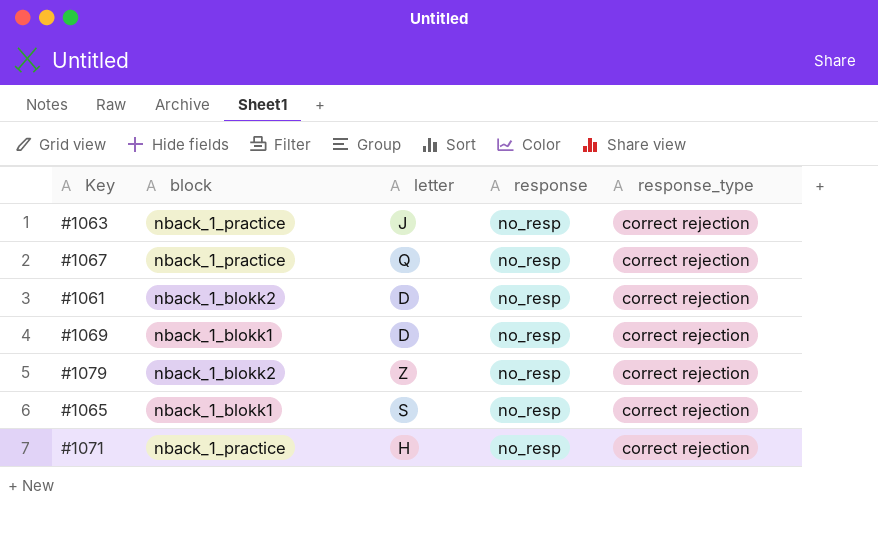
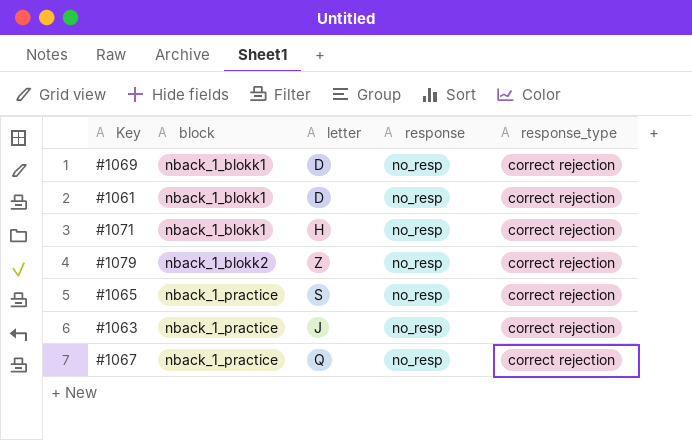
row order: none -> block ascending
#1061 | block: nback_1_blokk2 -> nback_1_blokk1
#1071 | block: nback_1_practice -> nback_1_blokk1
#1065 | block: nback_1_blokk1 -> nback_1_practice

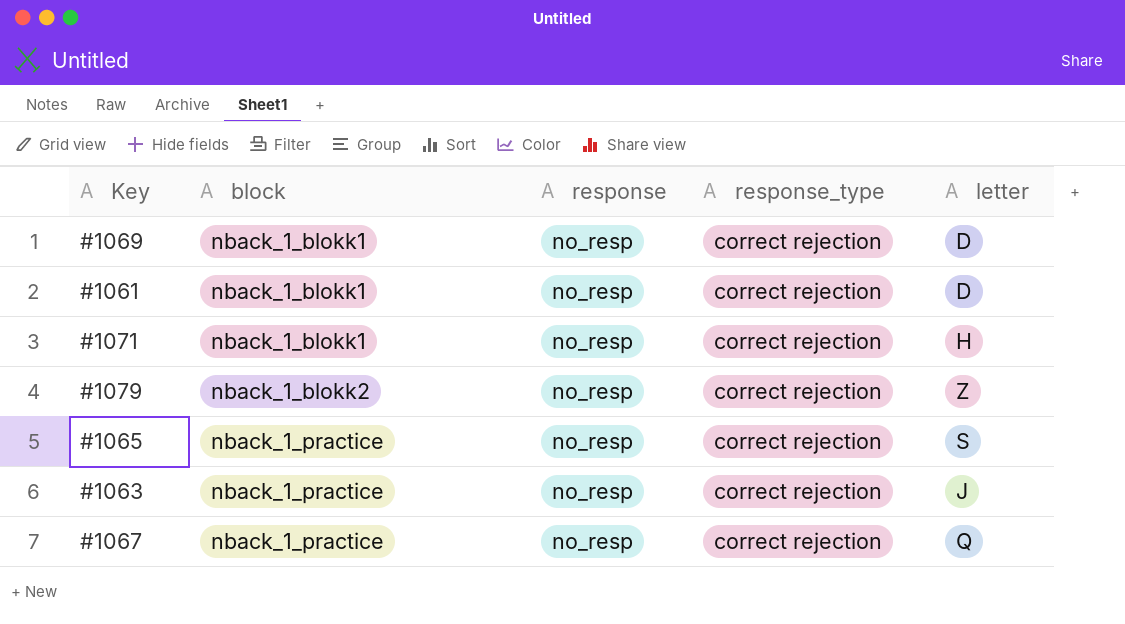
column letter | position: 3 -> 5

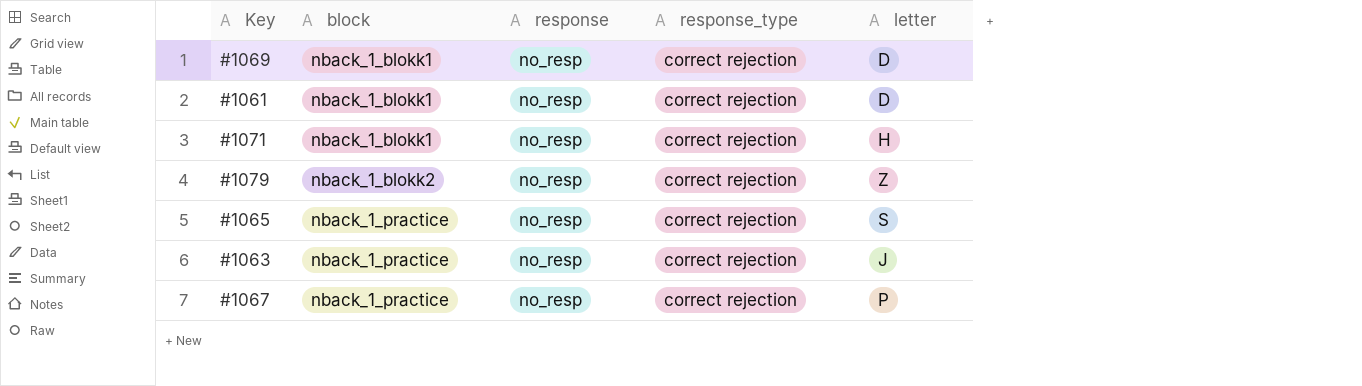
#1067 | letter: Q -> P

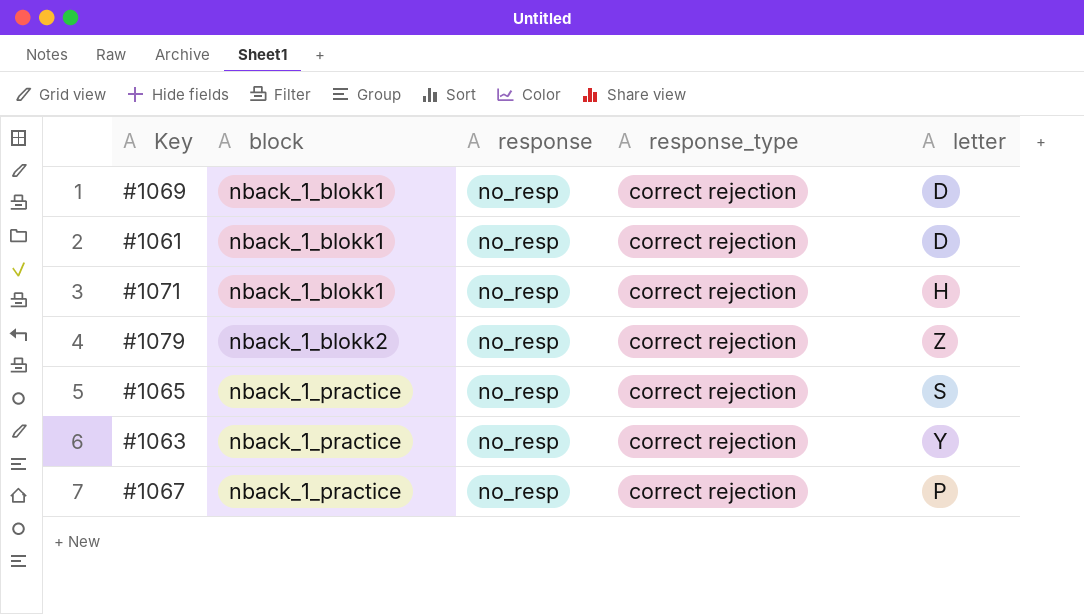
#1063 | letter: J -> Y

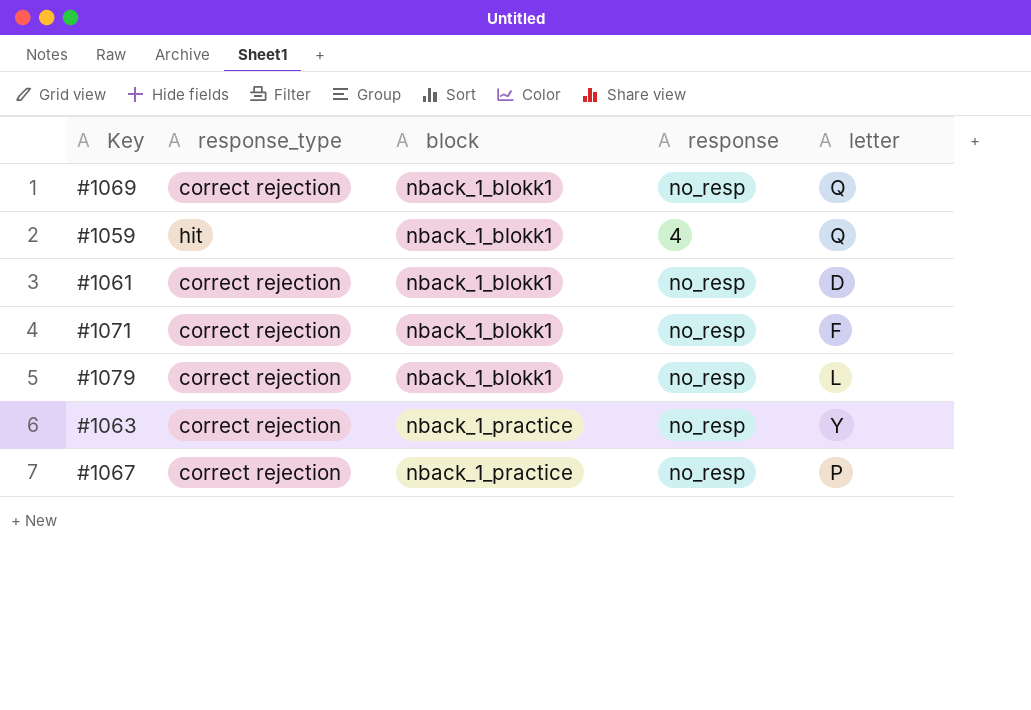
column response_type | position: 4 -> 2
row #1065: nback_1_practice | no_resp | correct rejection | S -> none
#1069 | letter: D -> Q
row #1059: none -> hit | nback_1_blokk1 | 4 | Q
#1071 | letter: H -> F
#1079 | block: nback_1_blokk2 -> nback_1_blokk1
#1079 | letter: Z -> L

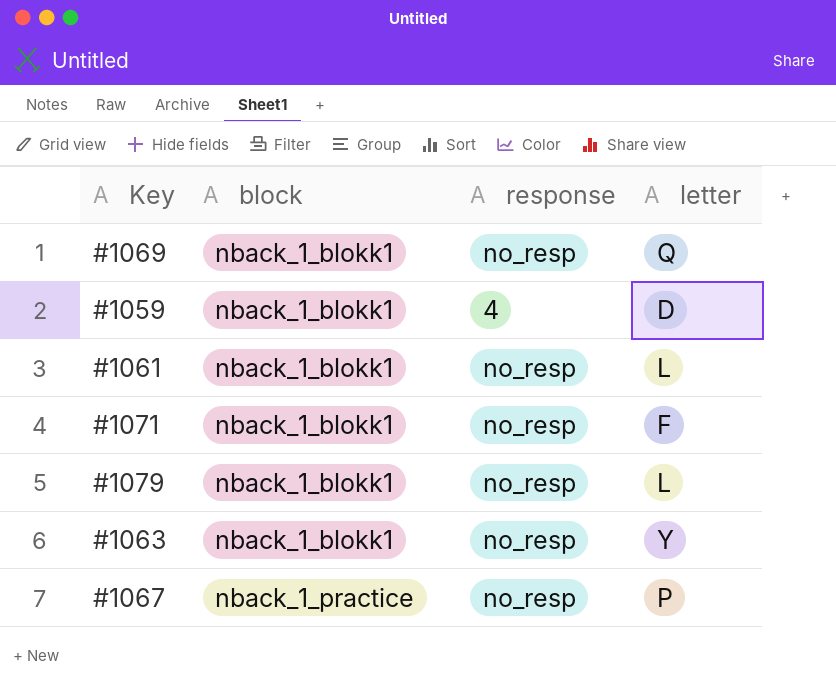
column response_type | position: 2 -> none
#1059 | letter: Q -> D
#1061 | letter: D -> L
#1063 | block: nback_1_practice -> nback_1_blokk1

